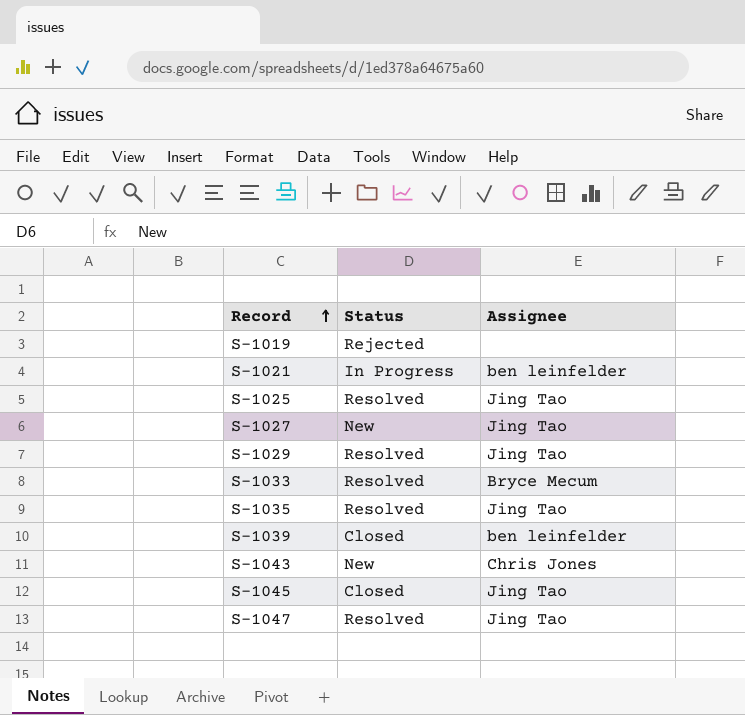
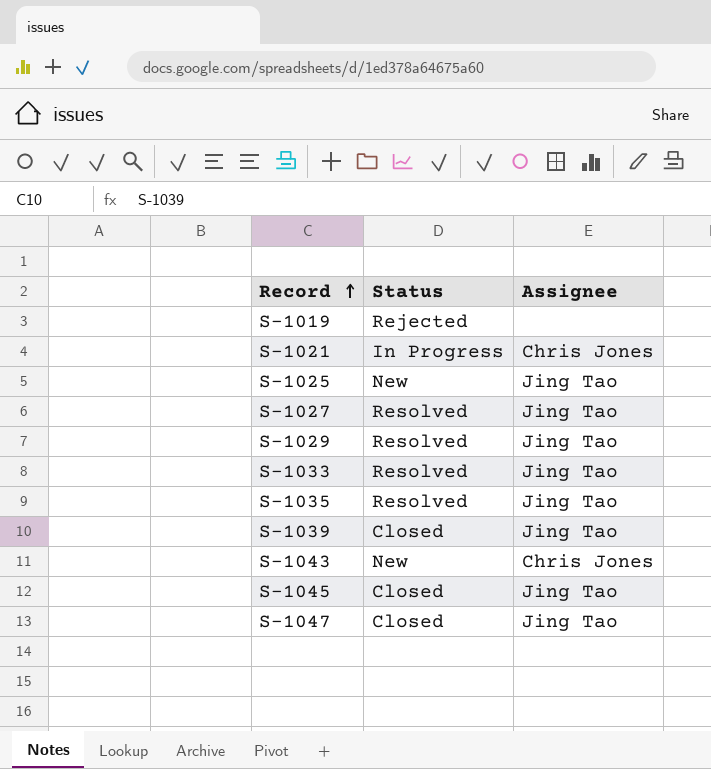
S-1021 | Assignee: ben leinfelder -> Chris Jones
S-1025 | Status: Resolved -> New
S-1027 | Status: New -> Resolved
S-1033 | Assignee: Bryce Mecum -> Jing Tao
S-1039 | Assignee: ben leinfelder -> Jing Tao
S-1047 | Status: Resolved -> Closed

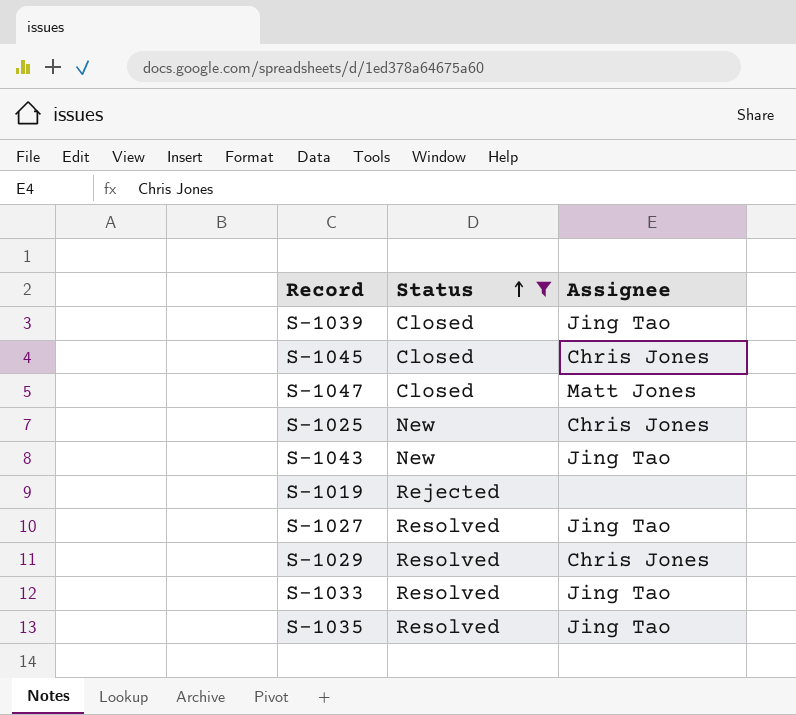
filter: none -> Status != In Progress
row order: Record ascending -> Status ascending
S-1045 | Assignee: Jing Tao -> Chris Jones
S-1047 | Assignee: Jing Tao -> Matt Jones
S-1025 | Assignee: Jing Tao -> Chris Jones
S-1043 | Assignee: Chris Jones -> Jing Tao
S-1029 | Assignee: Jing Tao -> Chris Jones

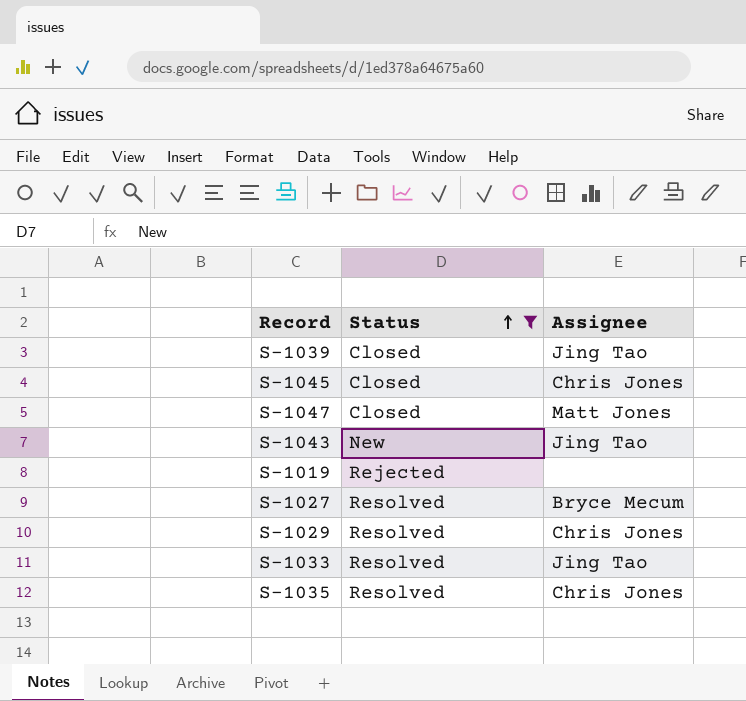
row S-1025: New | Chris Jones -> none
S-1027 | Assignee: Jing Tao -> Bryce Mecum
S-1035 | Assignee: Jing Tao -> Chris Jones

